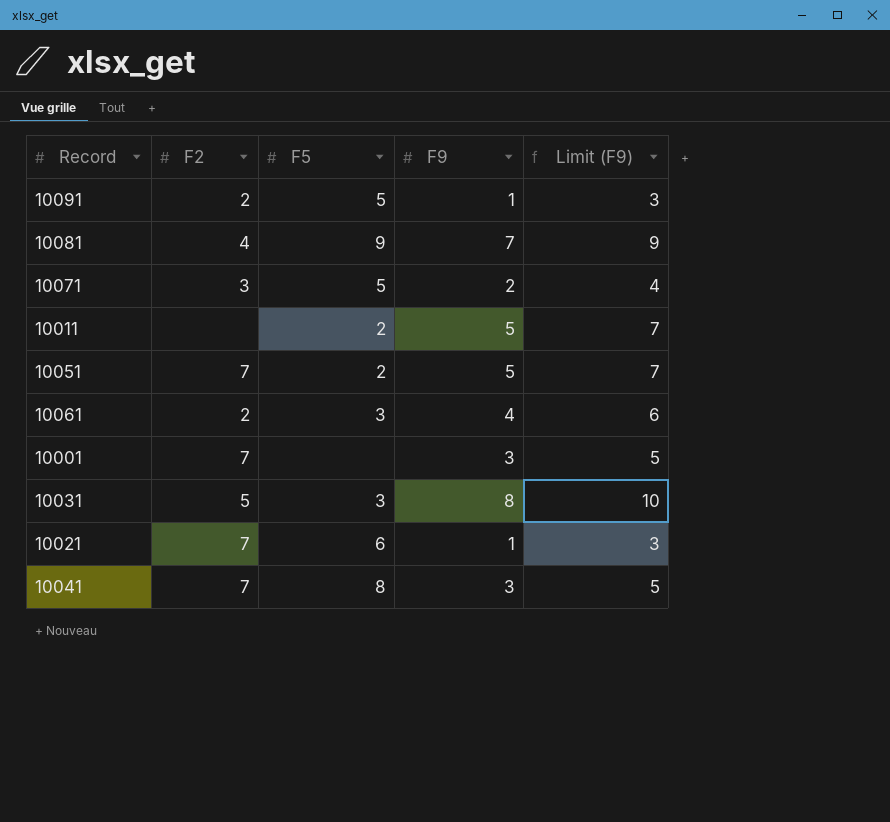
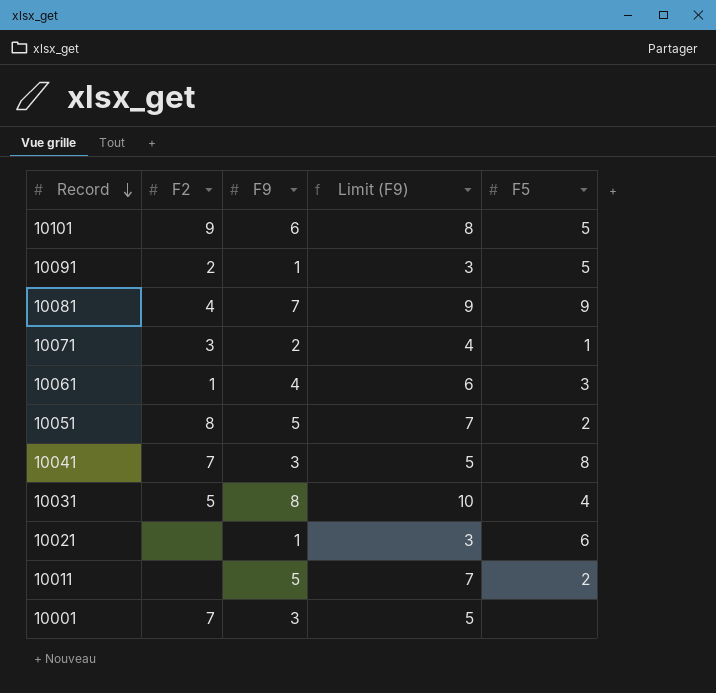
row order: none -> Record descending
column F5 | position: 3 -> 5
row 10101: none -> 9 | 6 | 8 | 5
10071 | F5: 5 -> 1
10061 | F2: 2 -> 1
10051 | F2: 7 -> 8
10031 | F5: 3 -> 4
10021 | F2: 7 -> none

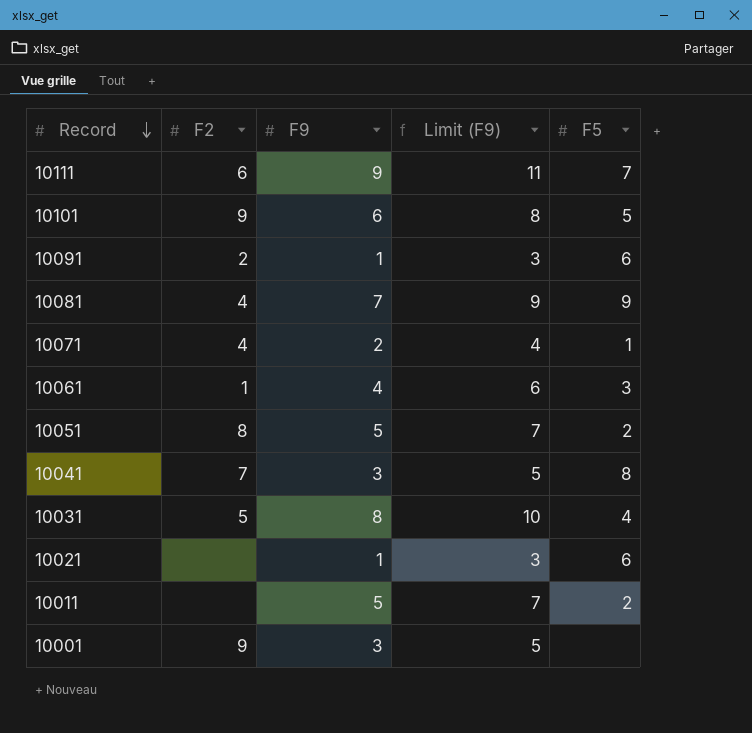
row 10111: none -> 6 | 9 | 11 | 7
10091 | F5: 5 -> 6
10071 | F2: 3 -> 4
10001 | F2: 7 -> 9

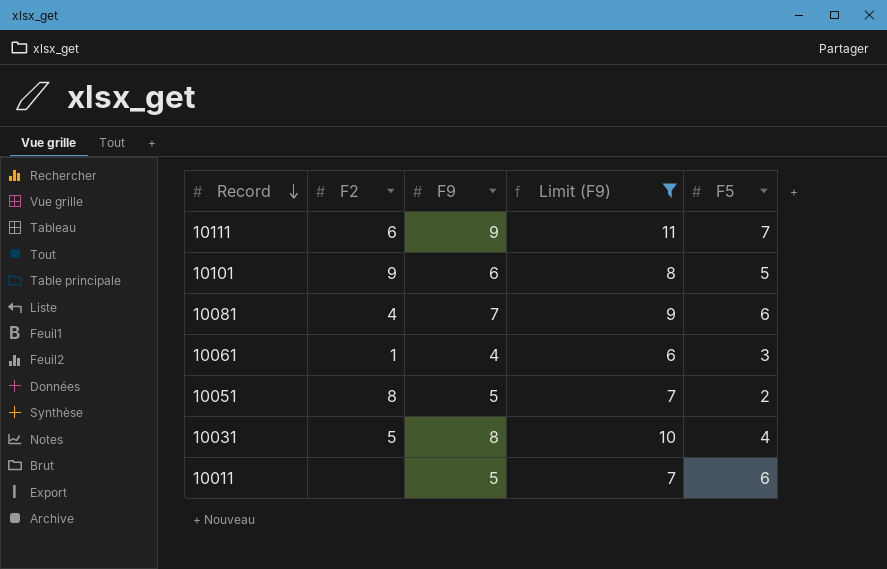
filter: none -> Limit (F9) >= 6
10081 | F5: 9 -> 6
10011 | F5: 2 -> 6

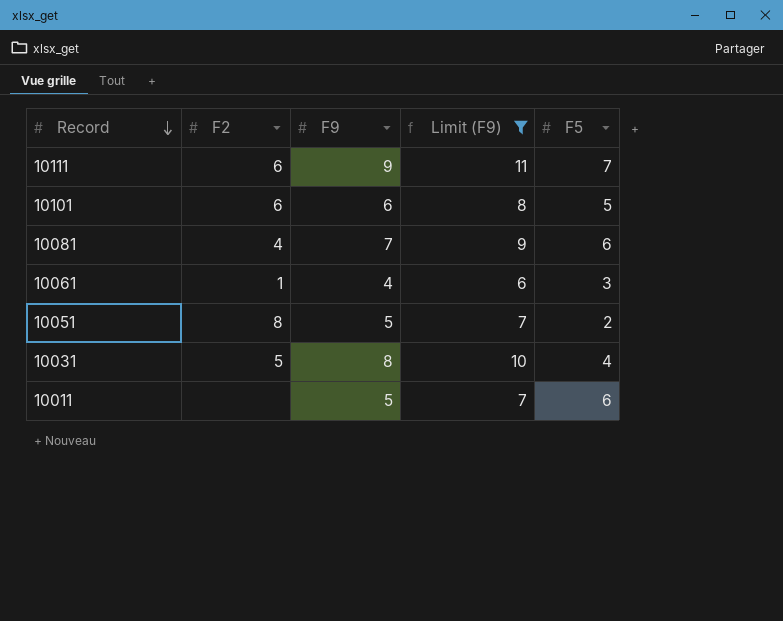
10101 | F2: 9 -> 6

